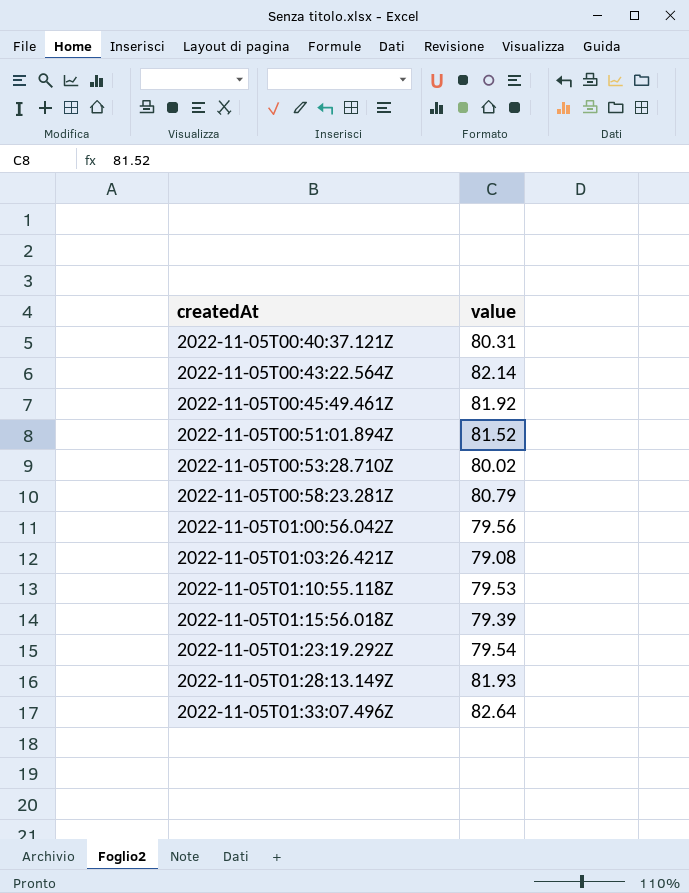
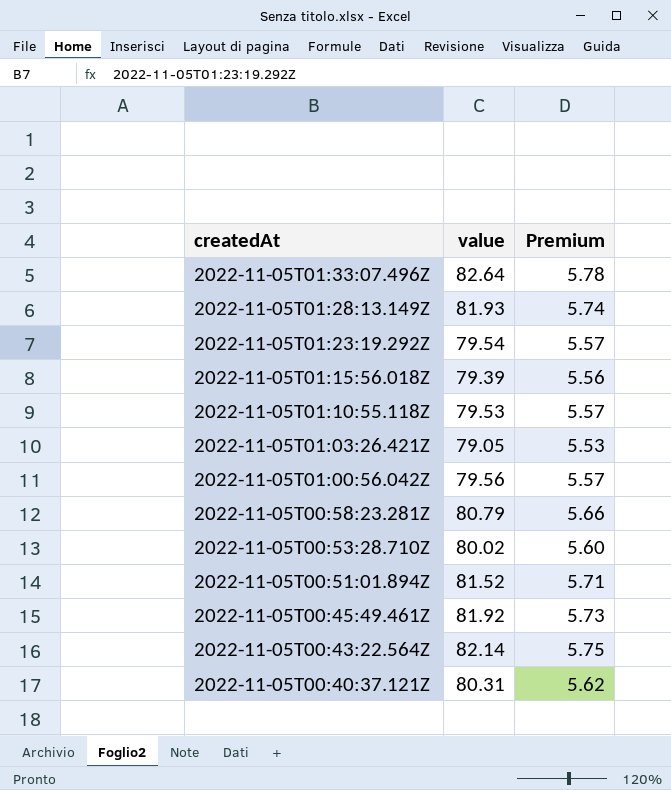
row order: createdAt ascending -> createdAt descending
column Premium | formula: none -> [value] * 0.07
2022-11-05T01:03:26.421Z | value: 79.08 -> 79.05

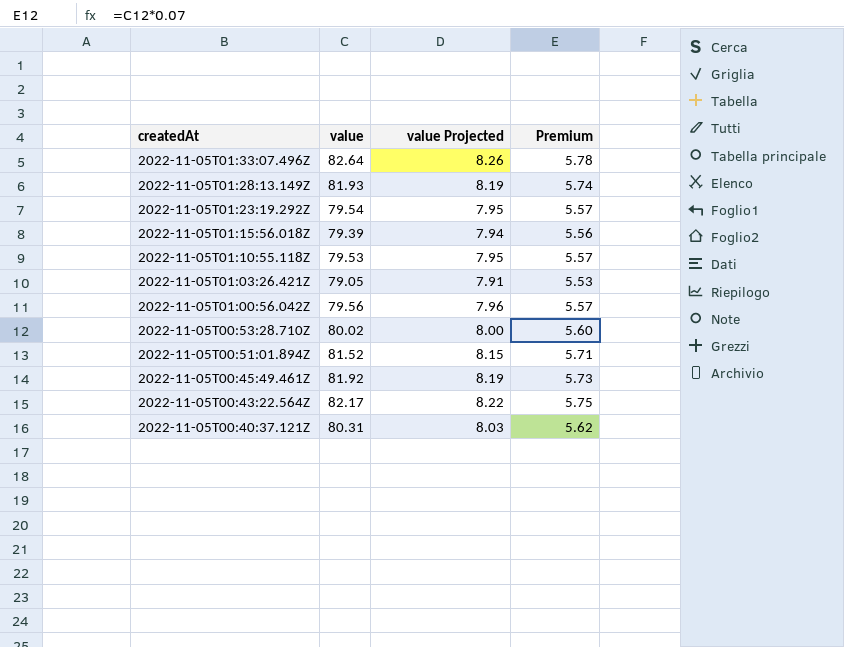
column value Projected | formula: none -> [value] * 0.1
row 2022-11-05T00:58:23.281Z: 80.79 | 5.66 -> none
2022-11-05T00:43:22.564Z | value: 82.14 -> 82.17

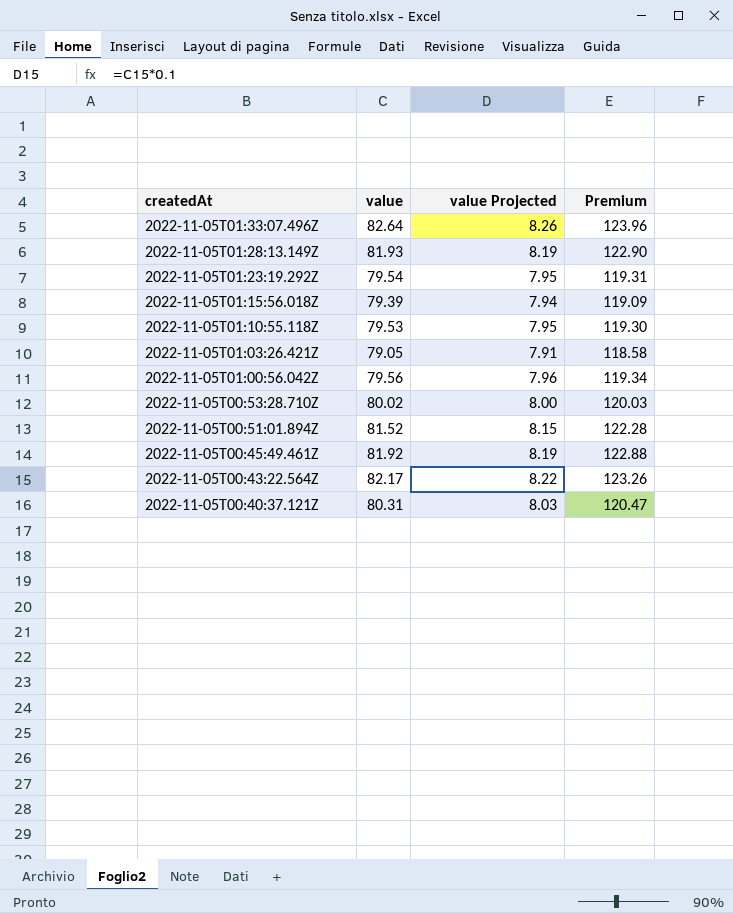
column Premium | formula: [value] * 0.07 -> [value] * 1.5

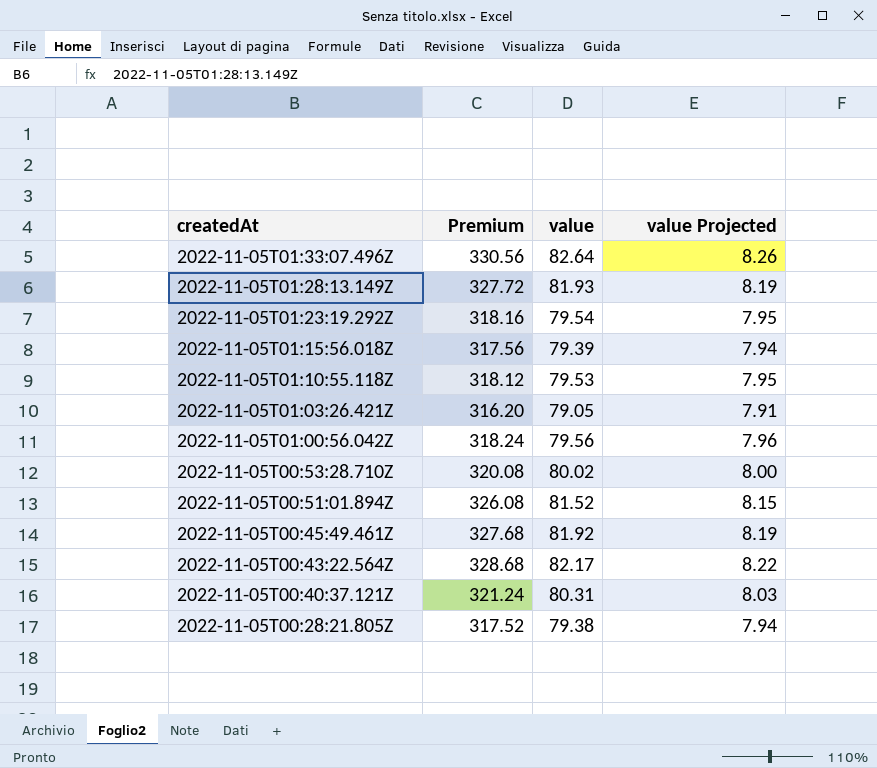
column Premium | formula: [value] * 1.5 -> [value] * 4
column Premium | position: 4 -> 2
row 2022-11-05T00:28:21.805Z: none -> 317.52 | 79.38 | 7.94

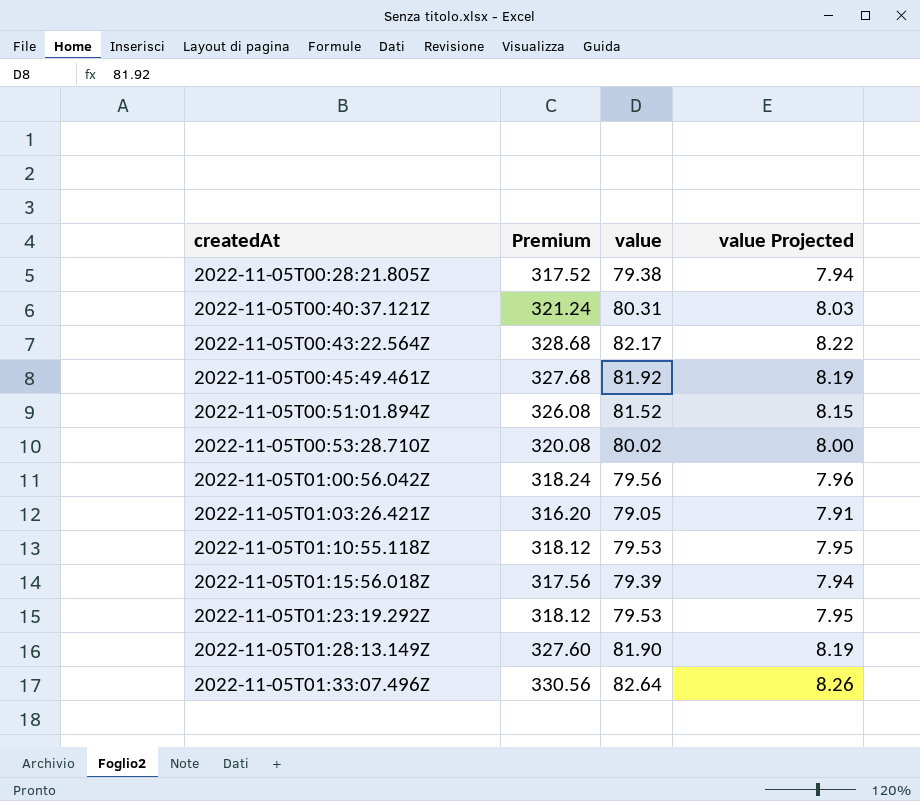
row order: createdAt descending -> createdAt ascending
2022-11-05T01:23:19.292Z | Premium: 318.16 -> 318.12
2022-11-05T01:23:19.292Z | value: 79.54 -> 79.53
2022-11-05T01:28:13.149Z | Premium: 327.72 -> 327.60
2022-11-05T01:28:13.149Z | value: 81.93 -> 81.90

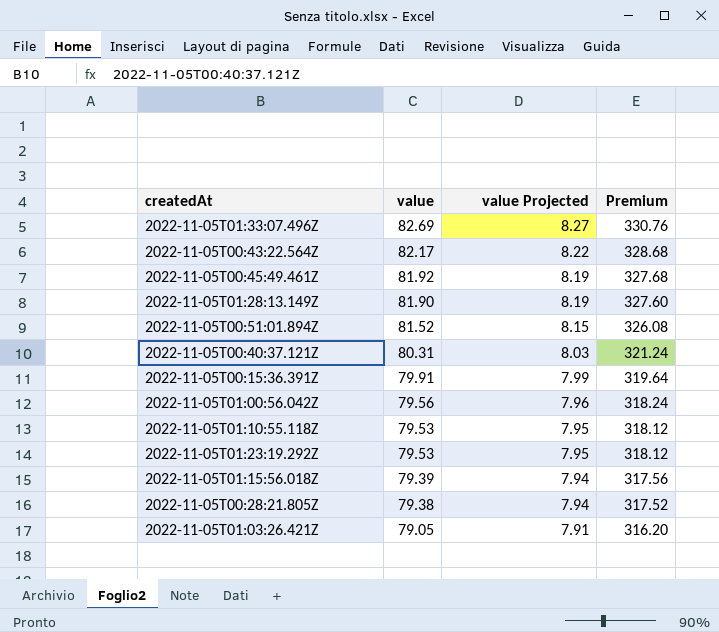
row order: createdAt ascending -> value descending
column Premium | position: 2 -> 4
row 2022-11-05T00:53:28.710Z: 320.08 | 80.02 | 8.00 -> none
2022-11-05T01:33:07.496Z | value: 82.64 -> 82.69
2022-11-05T01:33:07.496Z | value Projected: 8.26 -> 8.27
2022-11-05T01:33:07.496Z | Premium: 330.56 -> 330.76
row 2022-11-05T00:15:36.391Z: none -> 79.91 | 7.99 | 319.64

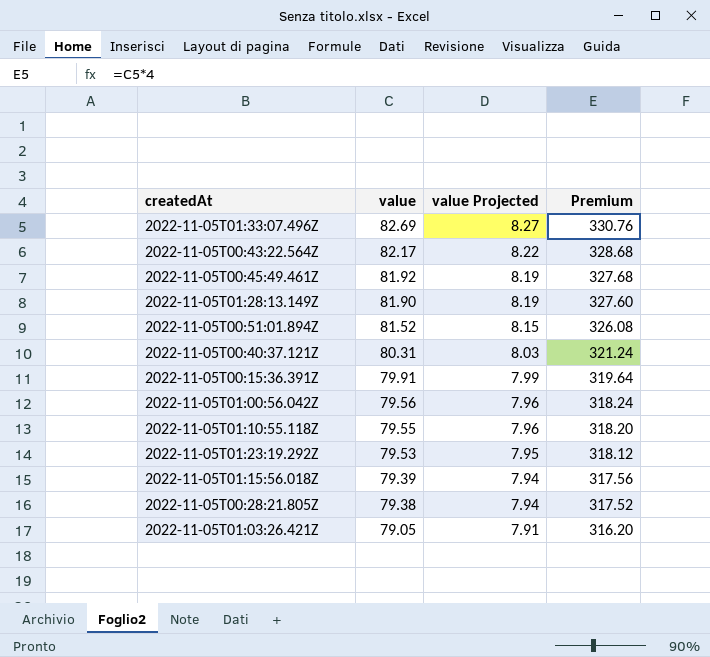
2022-11-05T01:10:55.118Z | value: 79.53 -> 79.55
2022-11-05T01:10:55.118Z | value Projected: 7.95 -> 7.96
2022-11-05T01:10:55.118Z | Premium: 318.12 -> 318.20

